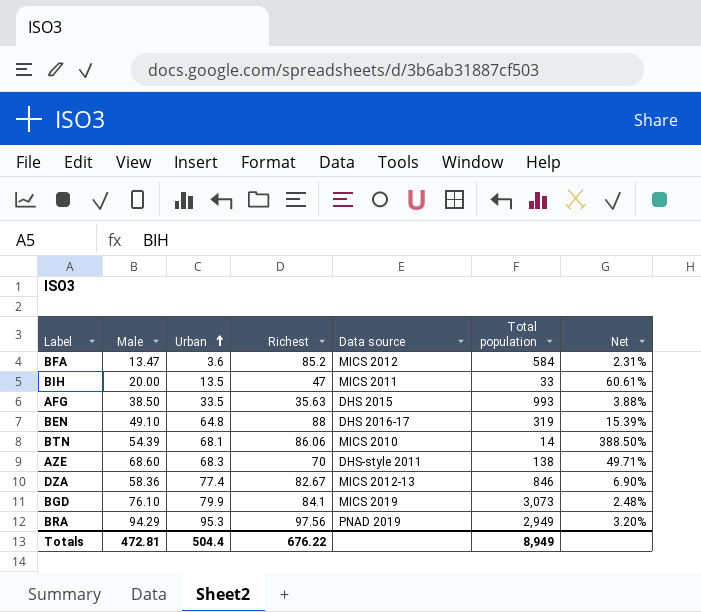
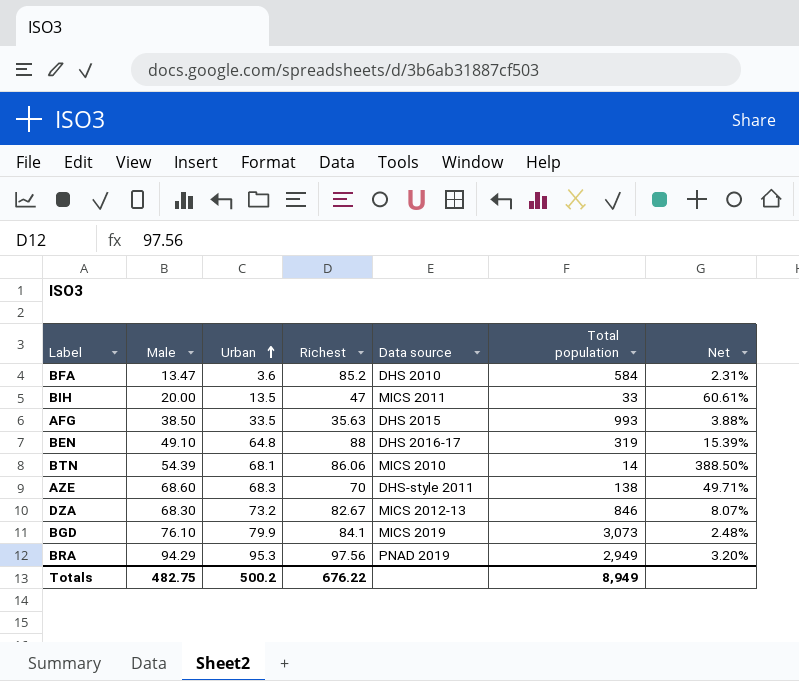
BFA | Data source: MICS 2012 -> DHS 2010
DZA | Male: 58.36 -> 68.30
DZA | Urban: 77.4 -> 73.2
DZA | Net: 6.90% -> 8.07%
Totals | Male: 472.81 -> 482.75
Totals | Urban: 504.4 -> 500.2

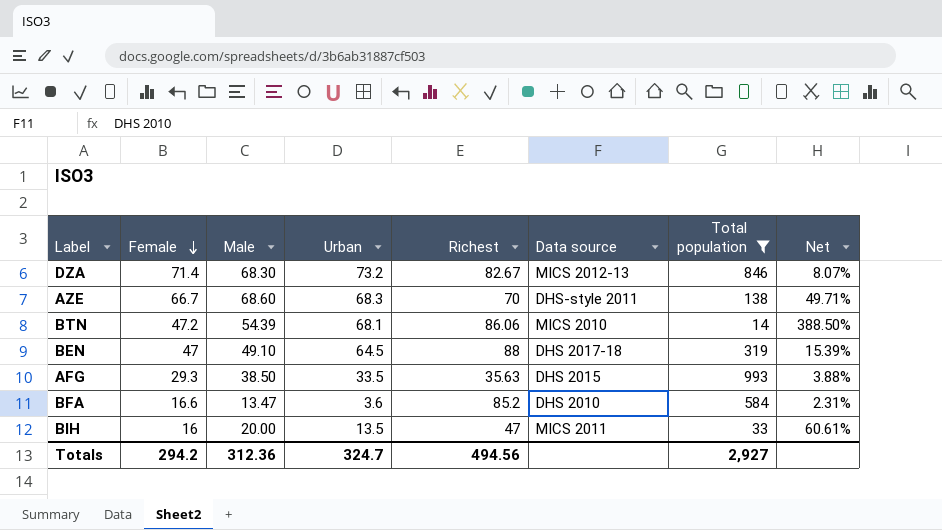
filter: none -> Total population <= 993
row order: Urban ascending -> Female descending
column Female | position: none -> 2
BEN | Urban: 64.8 -> 64.5
BEN | Data source: DHS 2016-17 -> DHS 2017-18
Totals | Male: 482.75 -> 312.36
Totals | Urban: 500.2 -> 324.7
Totals | Richest: 676.22 -> 494.56
Totals | Total population: 8,949 -> 2,927

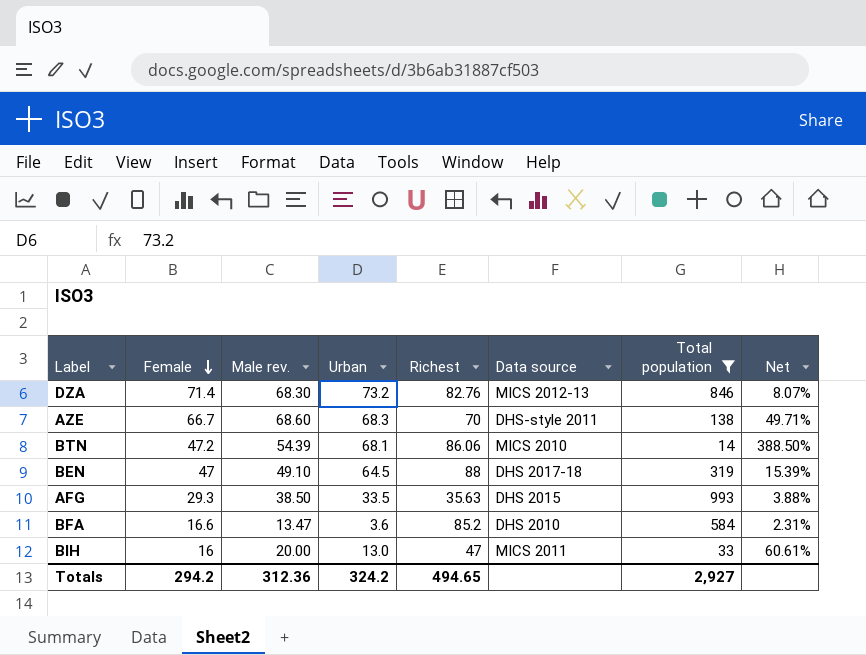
column name: Male -> Male rev.
DZA | Richest: 82.67 -> 82.76
BIH | Urban: 13.5 -> 13.0
Totals | Urban: 324.7 -> 324.2
Totals | Richest: 494.56 -> 494.65

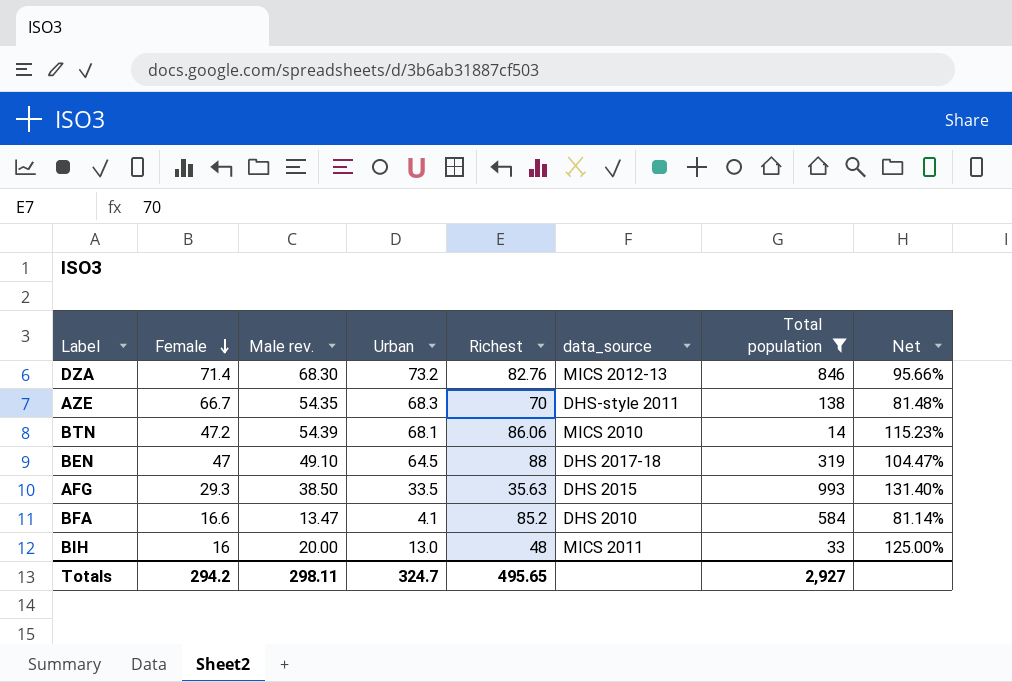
column name: Data source -> data_source
column Net | formula: [Male rev.] / [Total population] -> [Male rev.] / [Female]
AZE | Male rev.: 68.60 -> 54.35
BFA | Urban: 3.6 -> 4.1
BIH | Richest: 47 -> 48
Totals | Male rev.: 312.36 -> 298.11
Totals | Urban: 324.2 -> 324.7
Totals | Richest: 494.65 -> 495.65

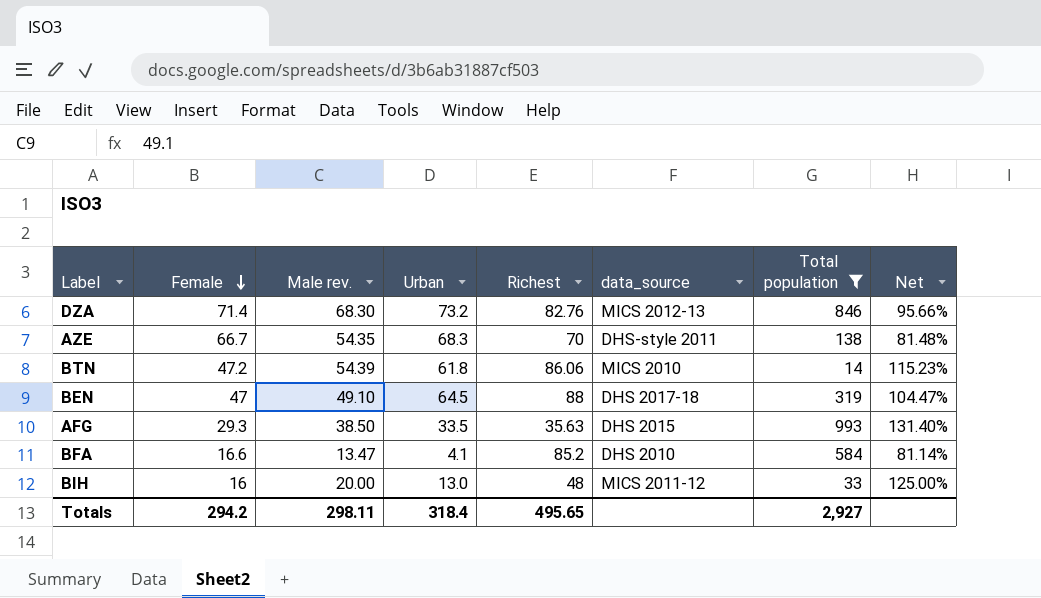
BTN | Urban: 68.1 -> 61.8
BIH | data_source: MICS 2011 -> MICS 2011-12
Totals | Urban: 324.7 -> 318.4

